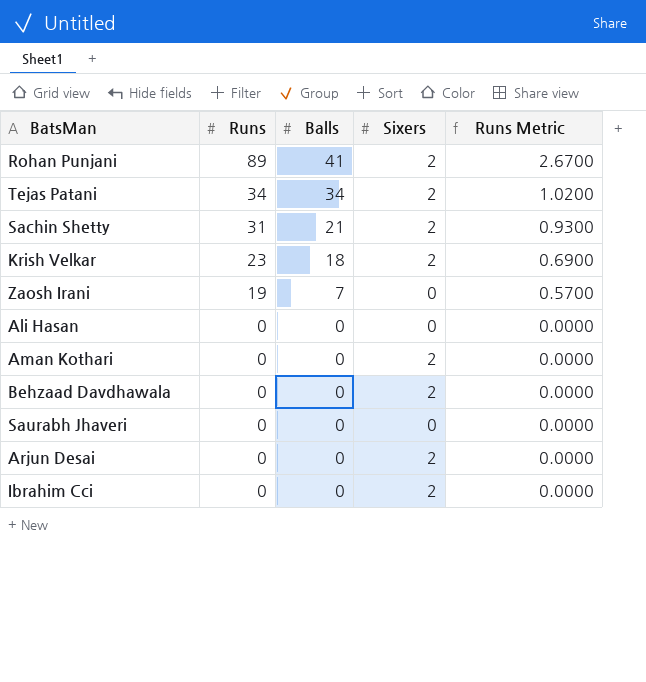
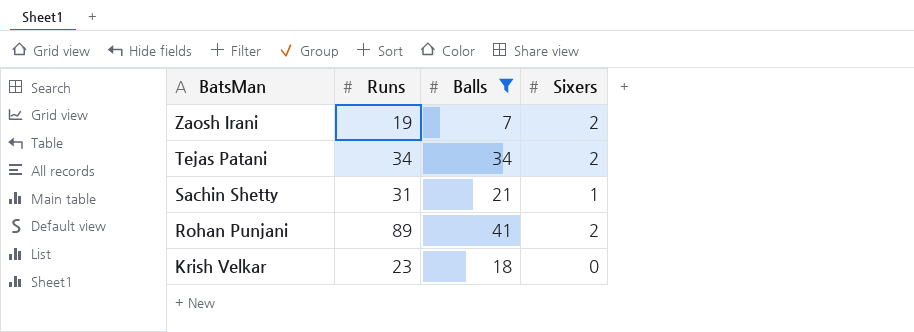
filter: none -> Balls != 0
row order: Runs descending -> BatsMan descending
column Runs Metric | formula: [Runs] * 0.03 -> none
Zaosh Irani | Sixers: 0 -> 2
Sachin Shetty | Sixers: 2 -> 1
Krish Velkar | Sixers: 2 -> 0

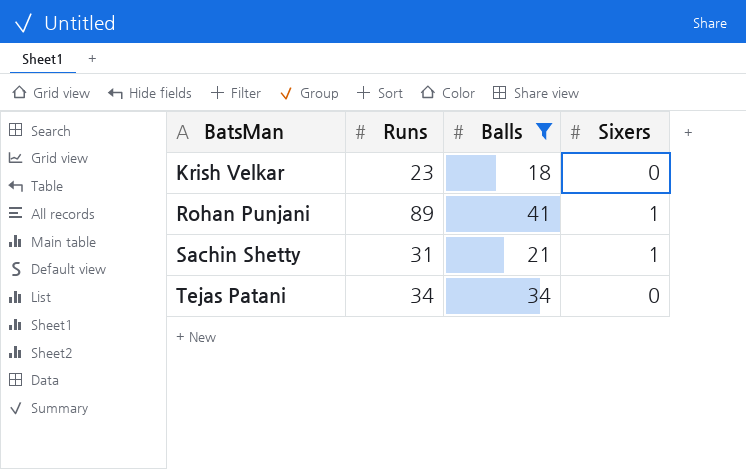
row order: BatsMan descending -> BatsMan ascending
row Zaosh Irani: 19 | 7 | 2 -> none
Rohan Punjani | Sixers: 2 -> 1
Tejas Patani | Sixers: 2 -> 0

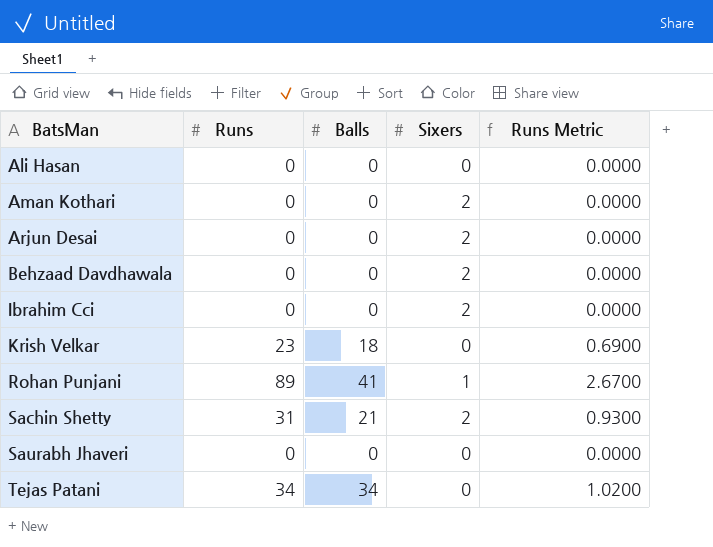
filter: Balls != 0 -> none
column Runs Metric | formula: none -> [Runs] * 0.03
Sachin Shetty | Sixers: 1 -> 2

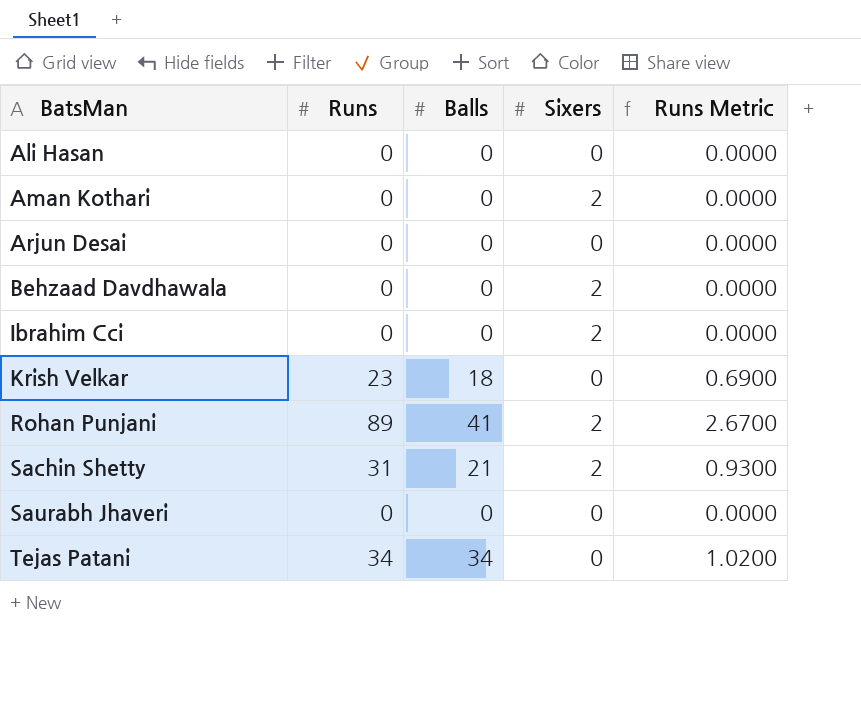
Arjun Desai | Sixers: 2 -> 0
Rohan Punjani | Sixers: 1 -> 2

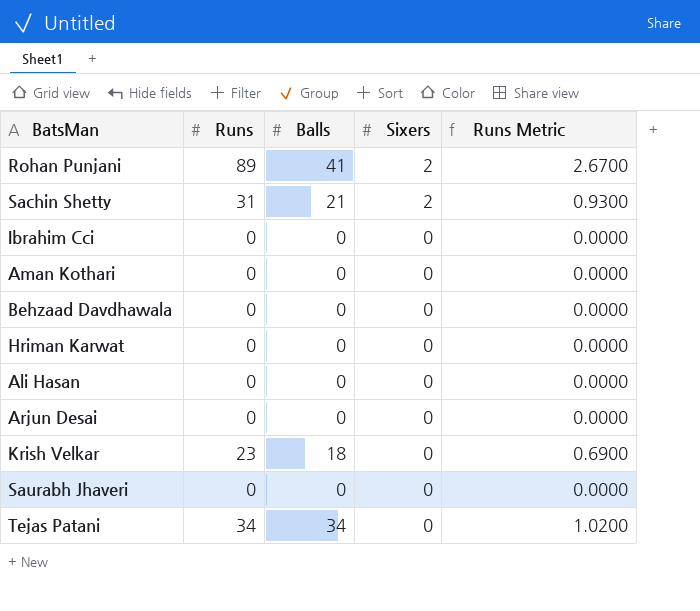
row order: BatsMan ascending -> Sixers descending
Ibrahim Cci | Sixers: 2 -> 0
Aman Kothari | Sixers: 2 -> 0
Behzaad Davdhawala | Sixers: 2 -> 0
row Hriman Karwat: none -> 0 | 0 | 0 | 0.0000

